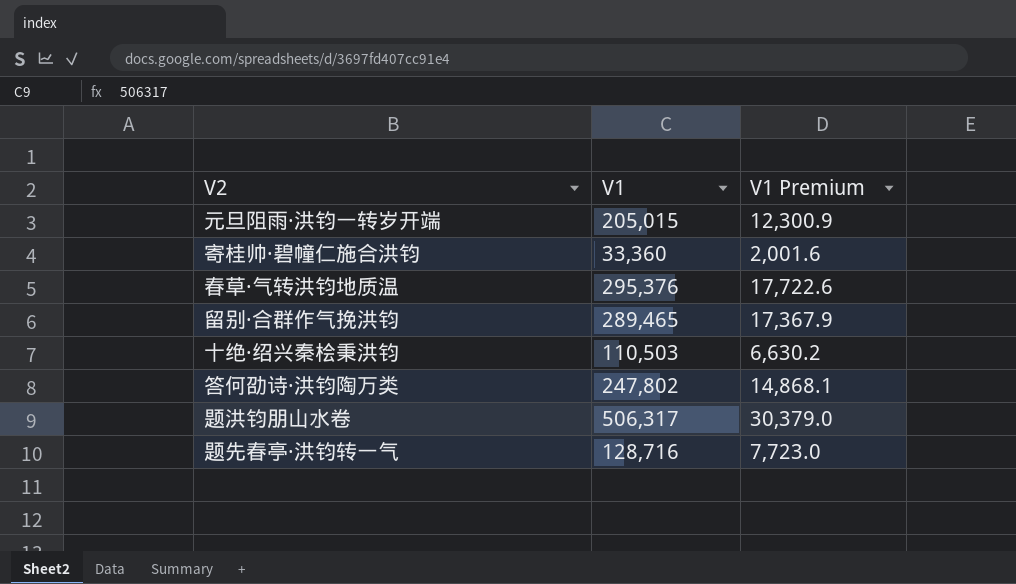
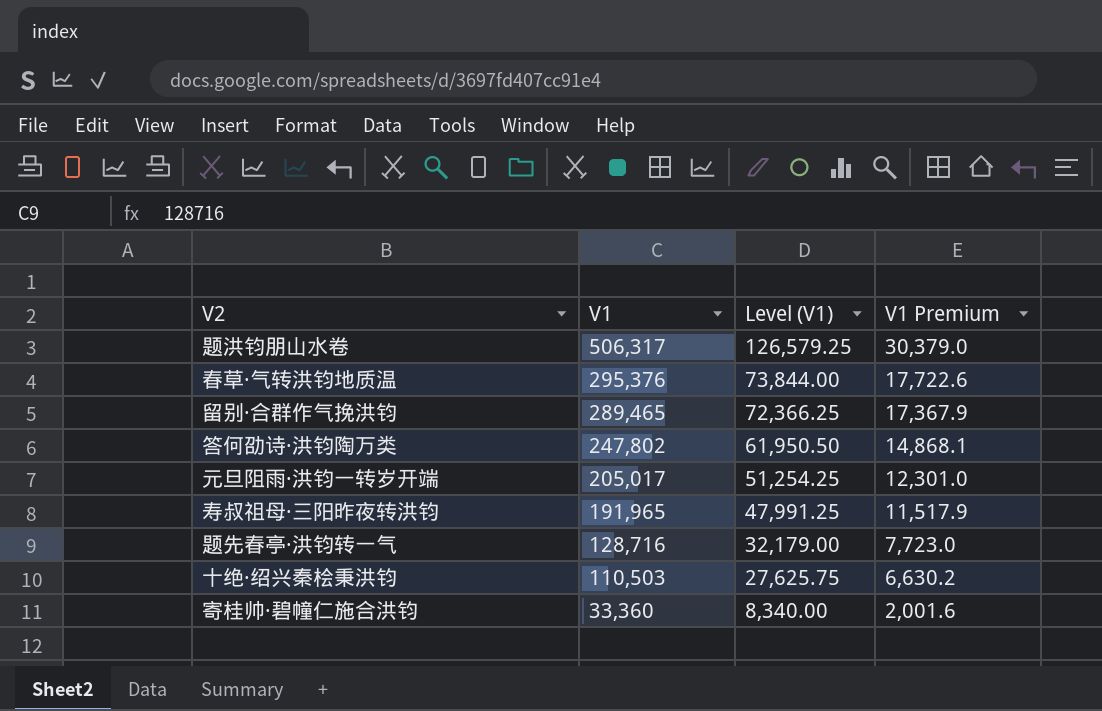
row order: none -> V1 descending
column Level (V1) | formula: none -> [V1] * 0.25
元旦阻雨·洪钧一转岁开端 | V1: 205,015 -> 205,017
元旦阻雨·洪钧一转岁开端 | V1 Premium: 12,300.9 -> 12,301.0
row 寿叔祖母·三阳昨夜转洪钧: none -> 191,965 | 47,991.25 | 11,517.9

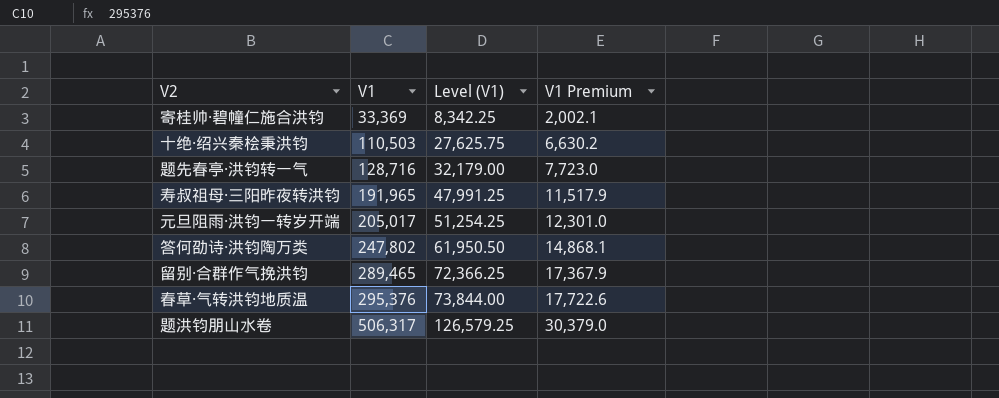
row order: V1 descending -> V1 ascending
寄桂帅·碧幢仁施合洪钧 | V1: 33,360 -> 33,369
寄桂帅·碧幢仁施合洪钧 | Level (V1): 8,340.00 -> 8,342.25
寄桂帅·碧幢仁施合洪钧 | V1 Premium: 2,001.6 -> 2,002.1

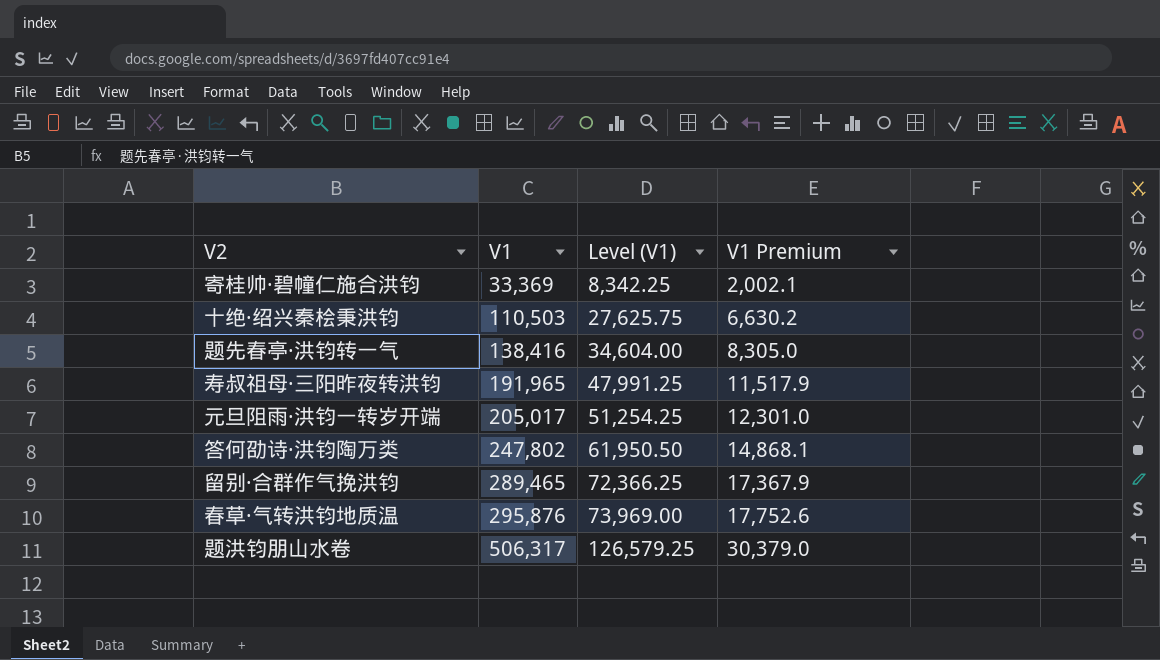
题先春亭·洪钧转一气 | V1: 128,716 -> 138,416
题先春亭·洪钧转一气 | Level (V1): 32,179.00 -> 34,604.00
题先春亭·洪钧转一气 | V1 Premium: 7,723.0 -> 8,305.0
春草·气转洪钧地质温 | V1: 295,376 -> 295,876
春草·气转洪钧地质温 | Level (V1): 73,844.00 -> 73,969.00
春草·气转洪钧地质温 | V1 Premium: 17,722.6 -> 17,752.6

